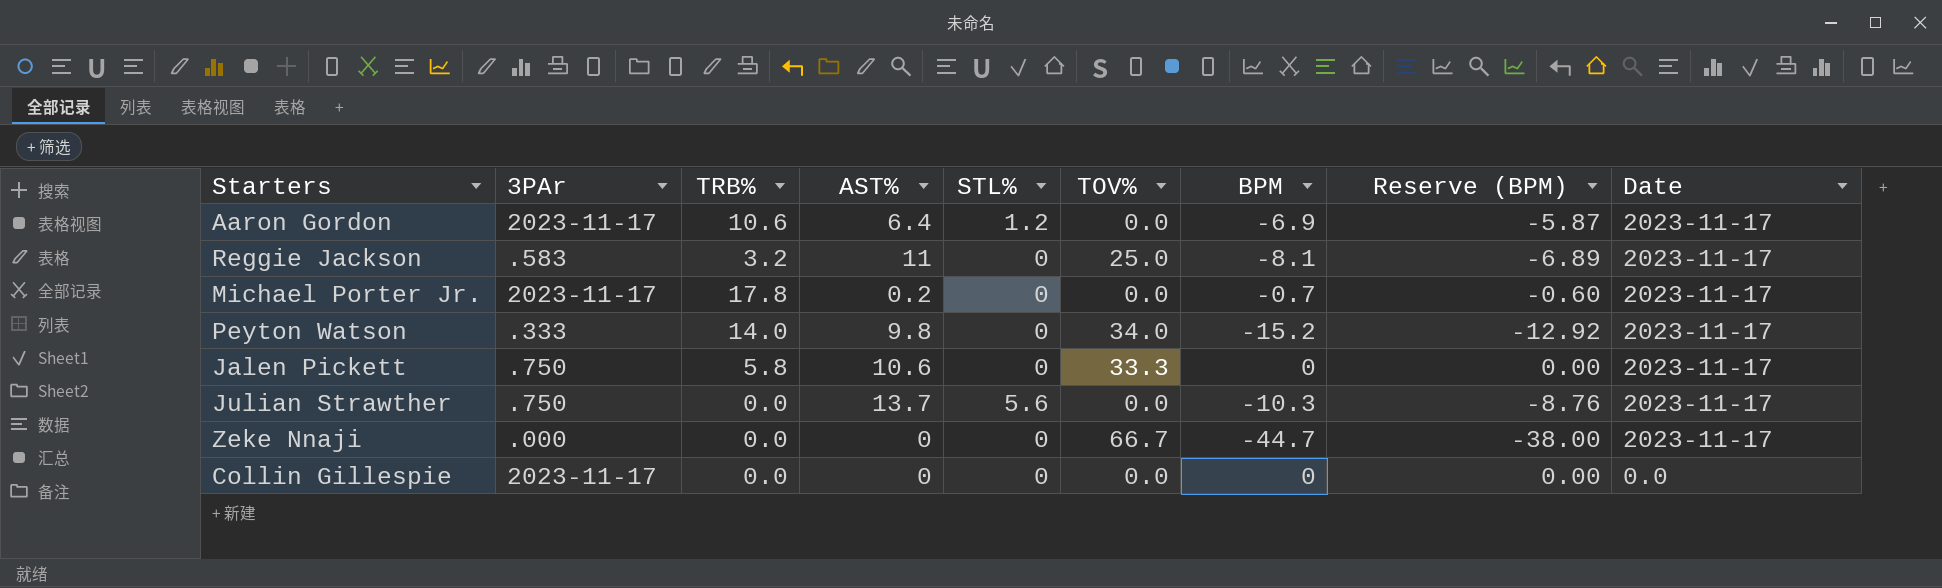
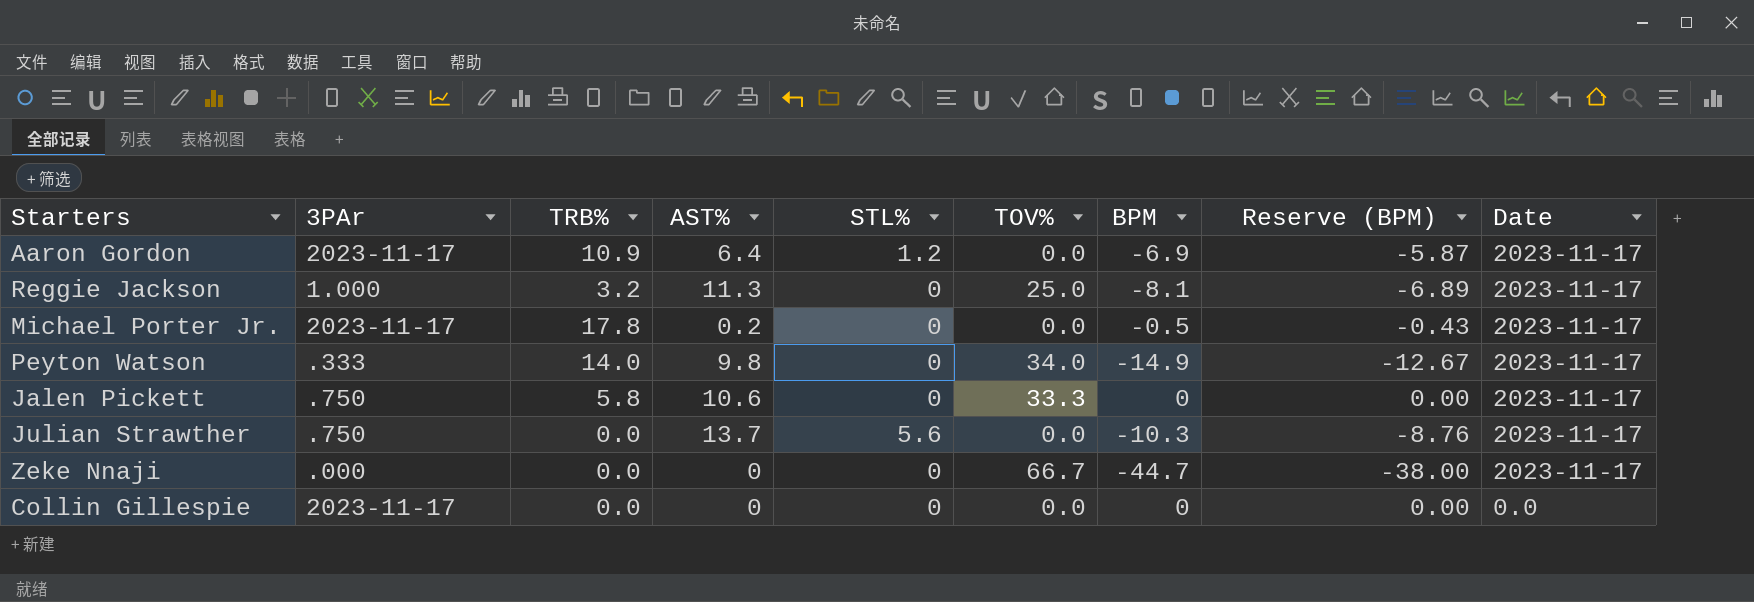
Aaron Gordon | TRB%: 10.6 -> 10.9
Reggie Jackson | 3PAr: .583 -> 1.000
Reggie Jackson | AST%: 11 -> 11.3
Michael Porter Jr. | BPM: -0.7 -> -0.5
Michael Porter Jr. | Reserve (BPM): -0.60 -> -0.43
Peyton Watson | BPM: -15.2 -> -14.9
Peyton Watson | Reserve (BPM): -12.92 -> -12.67

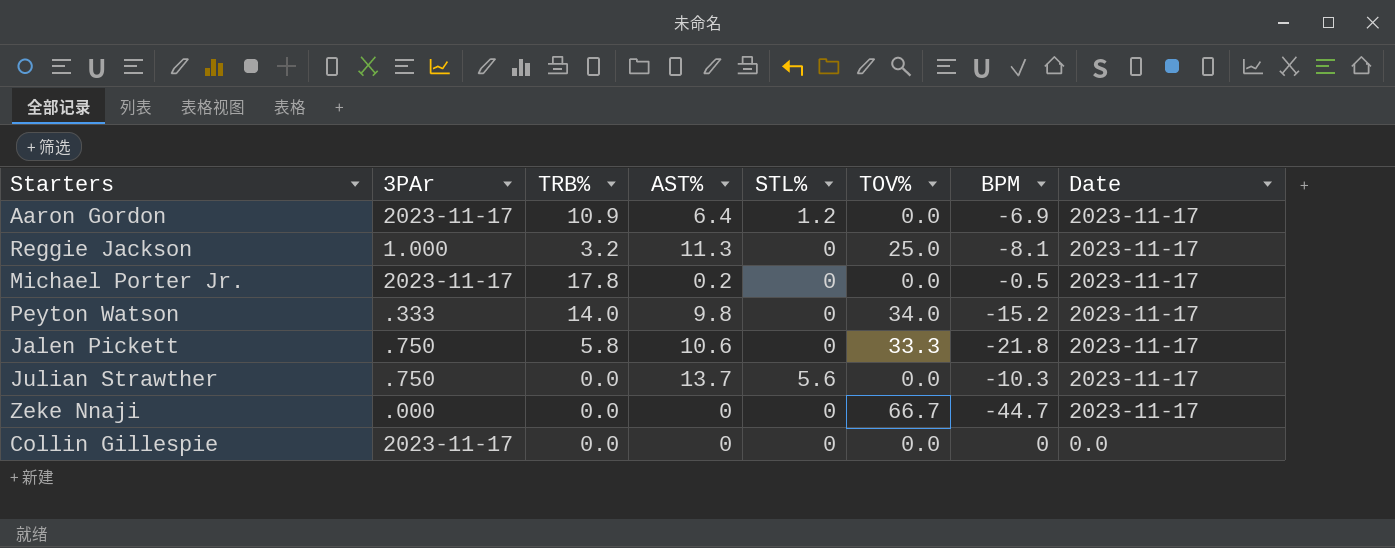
column Reserve (BPM) | formula: [BPM] * 0.85 -> none
Peyton Watson | BPM: -14.9 -> -15.2
Jalen Pickett | BPM: 0 -> -21.8

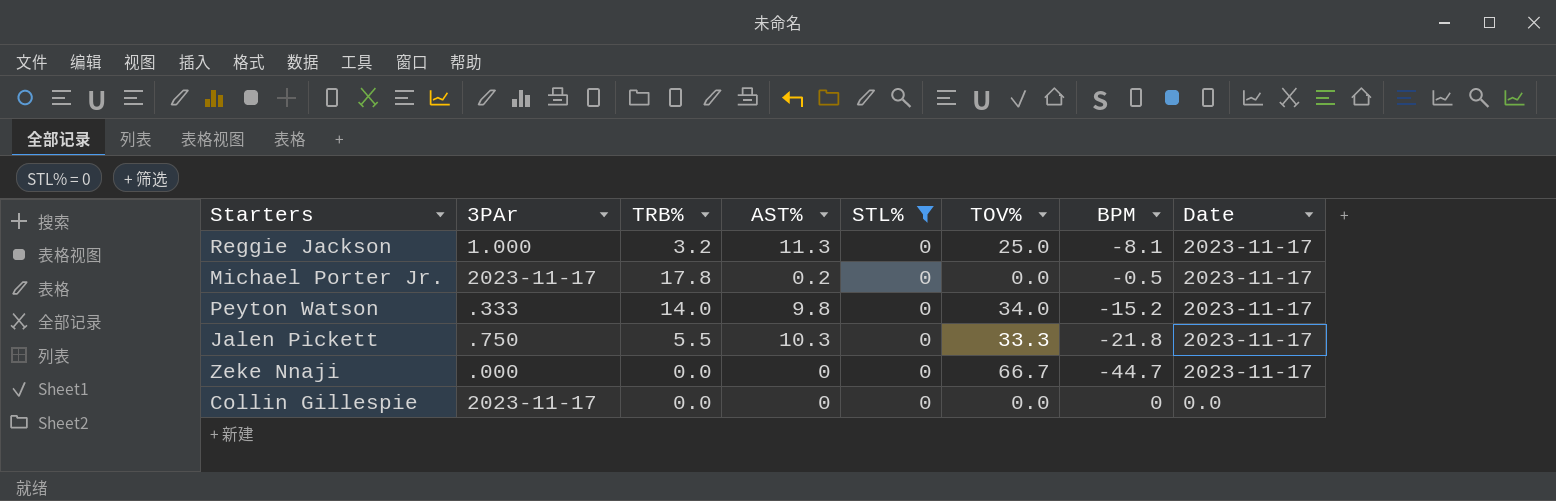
filter: none -> STL% = 0
Jalen Pickett | TRB%: 5.8 -> 5.5
Jalen Pickett | AST%: 10.6 -> 10.3

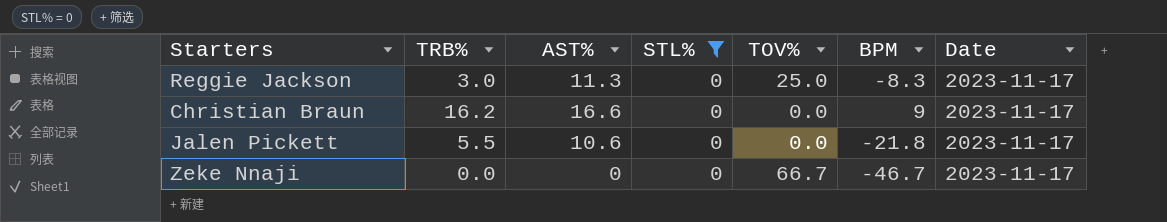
column 3PAr | position: 2 -> none
row Michael Porter Jr.: 2023-11-17 | 17.8 | 0.2 | 0 | 0.0 | -0.5 | 2023-11-17 -> none
row Peyton Watson: .333 | 14.0 | 9.8 | 0 | 34.0 | -15.2 | 2023-11-17 -> none
row Collin Gillespie: 2023-11-17 | 0.0 | 0 | 0 | 0.0 | 0 | 0.0 -> none
Reggie Jackson | TRB%: 3.2 -> 3.0
Reggie Jackson | BPM: -8.1 -> -8.3
row Christian Braun: none -> 16.2 | 16.6 | 0 | 0.0 | 9 | 2023-11-17
Jalen Pickett | AST%: 10.3 -> 10.6
Jalen Pickett | TOV%: 33.3 -> 0.0
Zeke Nnaji | BPM: -44.7 -> -46.7

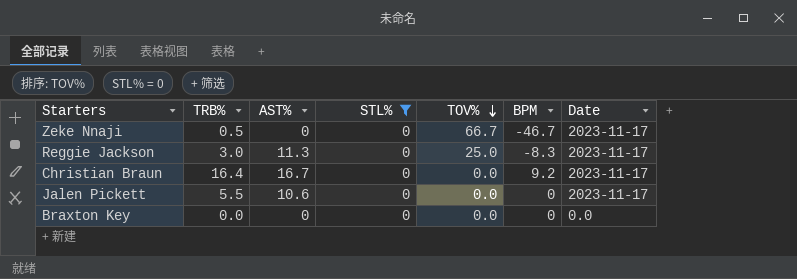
row order: none -> TOV% descending
Zeke Nnaji | TRB%: 0.0 -> 0.5
Christian Braun | TRB%: 16.2 -> 16.4
Christian Braun | AST%: 16.6 -> 16.7
Christian Braun | BPM: 9 -> 9.2
Jalen Pickett | BPM: -21.8 -> 0
row Braxton Key: none -> 0.0 | 0 | 0 | 0.0 | 0 | 0.0

